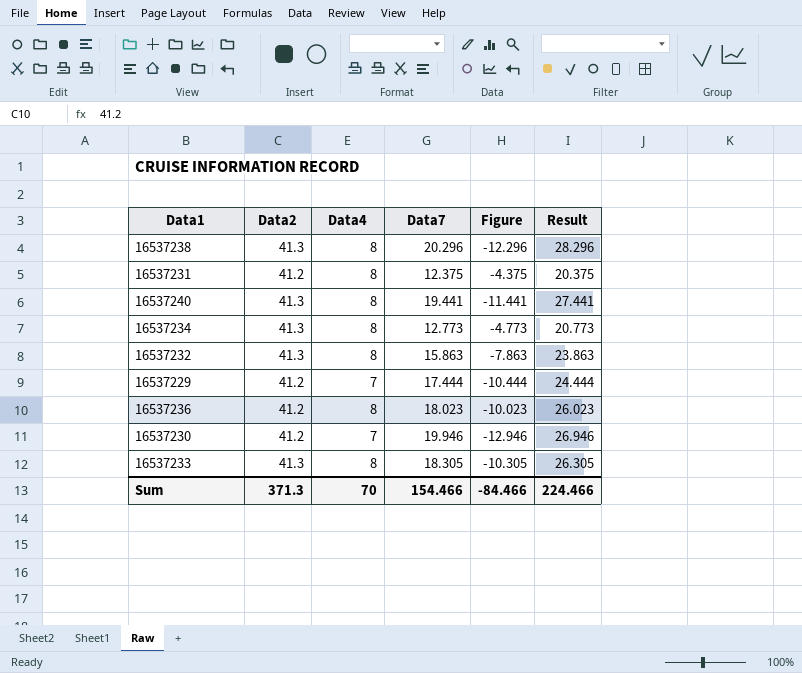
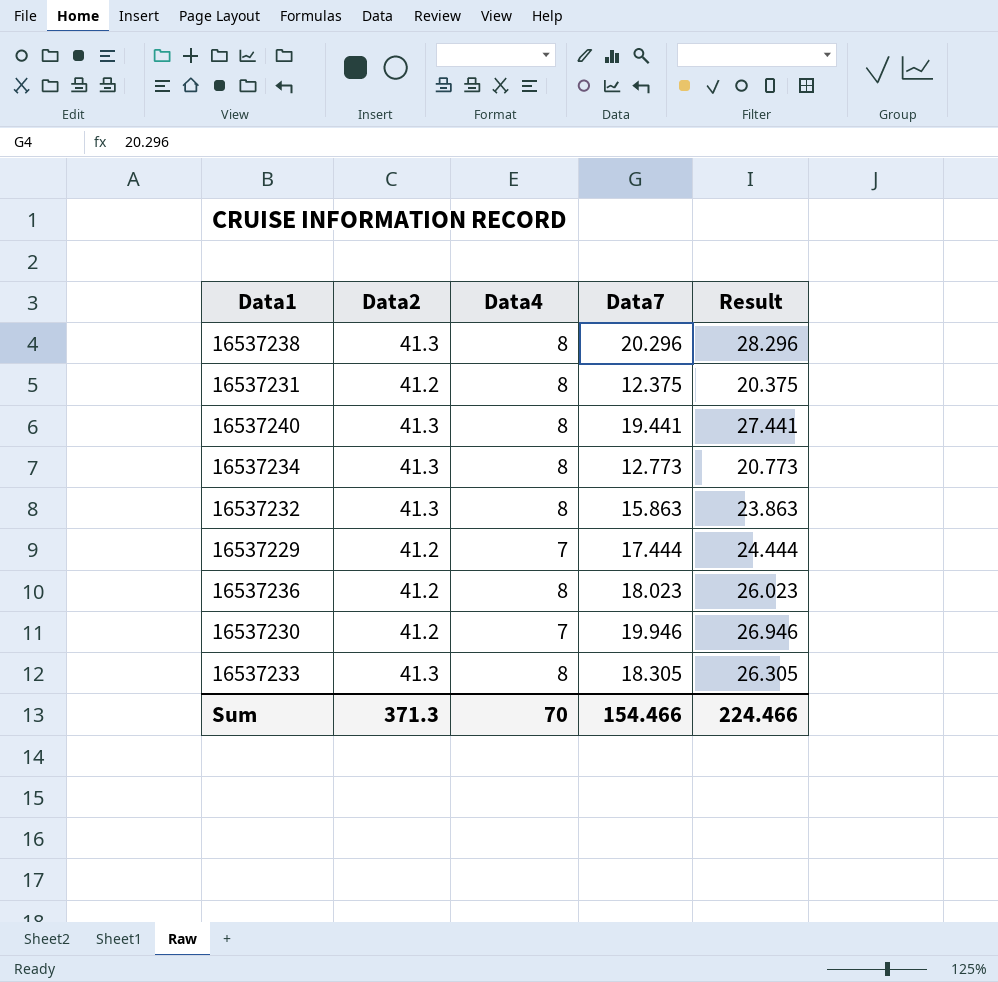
column Figure | formula: [Data4] - [Data7] -> none

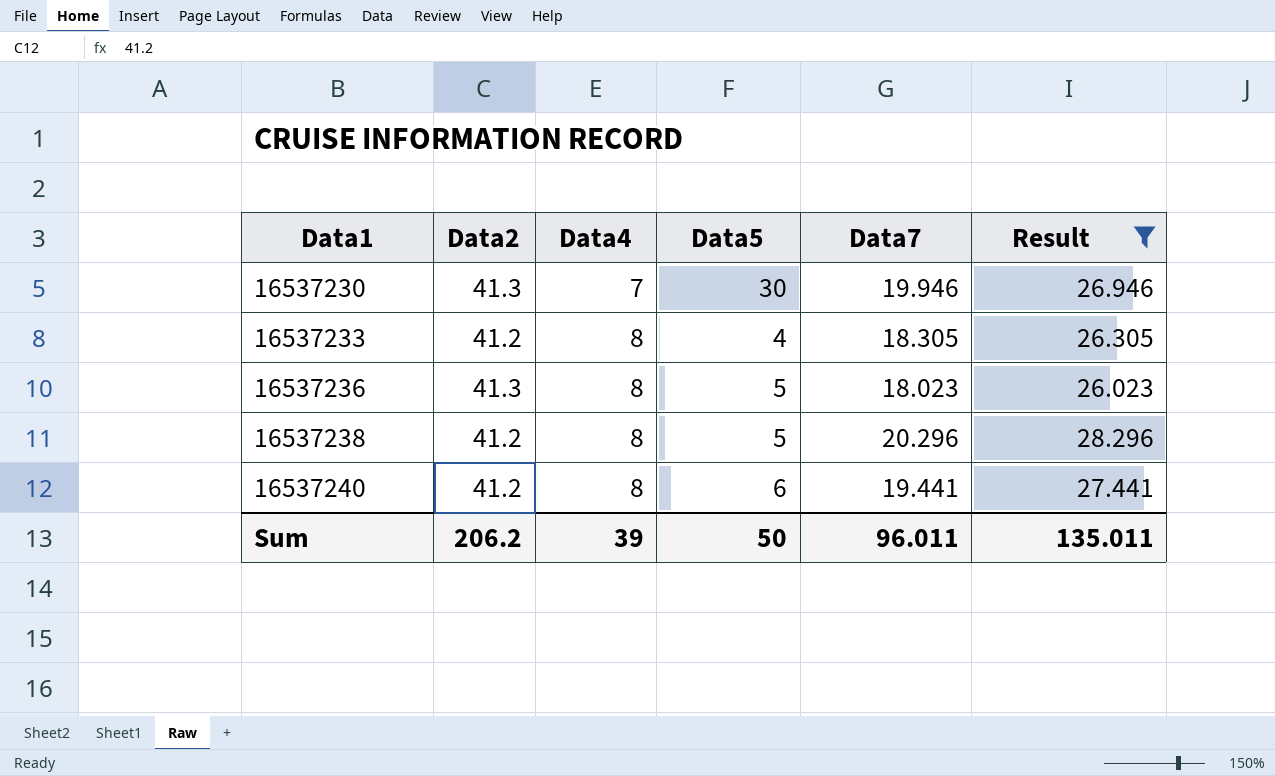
filter: none -> Result >= 26.023
row order: none -> Data1 ascending
column Data5 | position: none -> 4
16537230 | Data2: 41.2 -> 41.3
16537233 | Data2: 41.3 -> 41.2
16537236 | Data2: 41.2 -> 41.3
16537238 | Data2: 41.3 -> 41.2
16537240 | Data2: 41.3 -> 41.2
Sum | Data2: 371.3 -> 206.2
Sum | Data4: 70 -> 39
Sum | Data7: 154.466 -> 96.011
Sum | Result: 224.466 -> 135.011

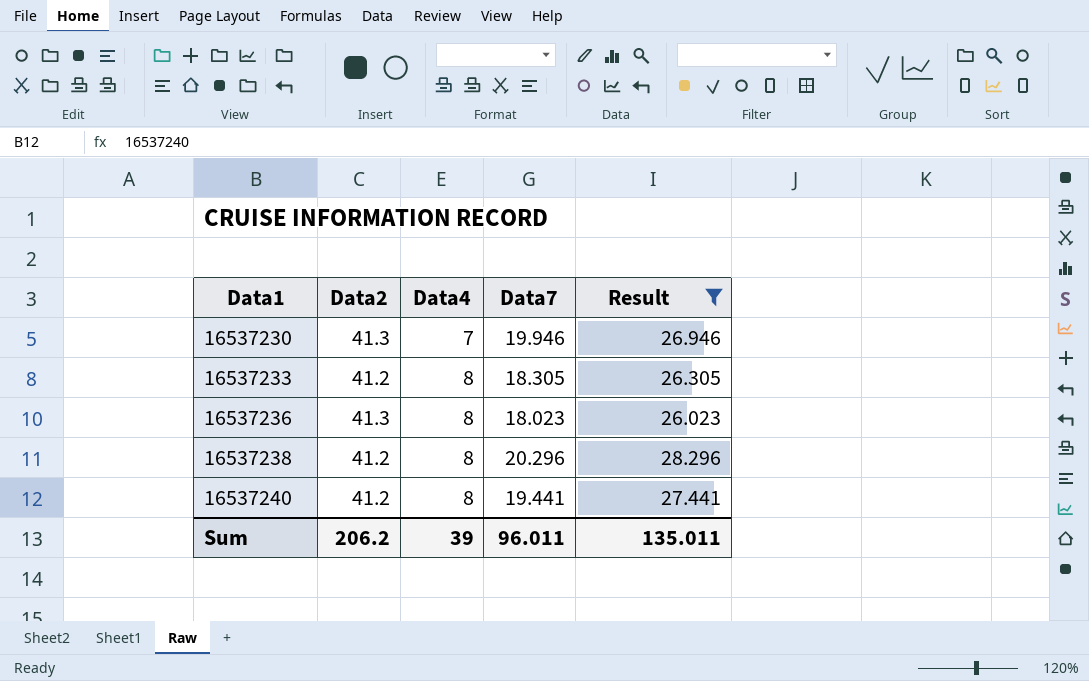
column Data5 | position: 4 -> none

